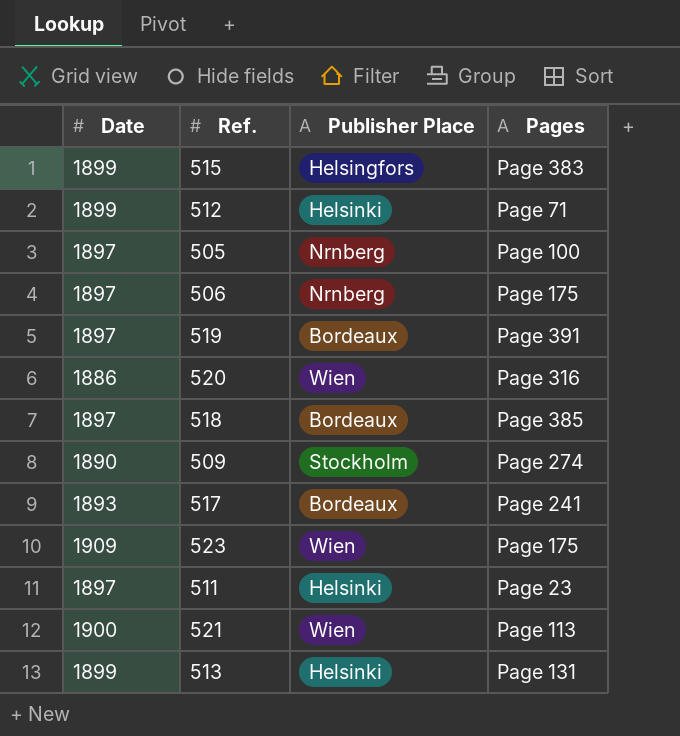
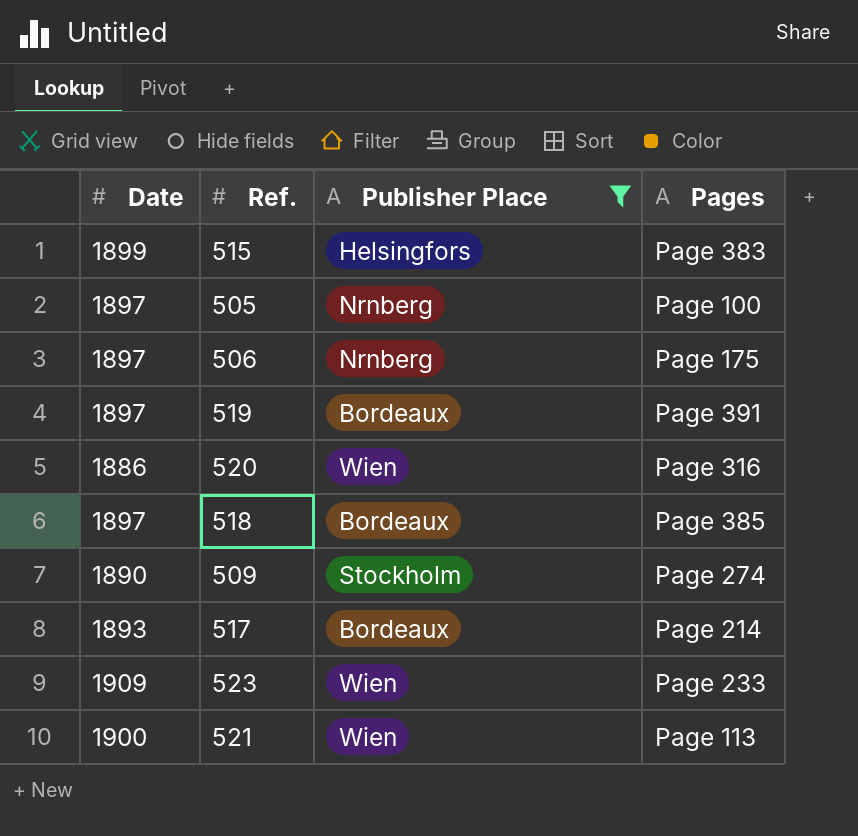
filter: none -> Publisher Place != Helsinki
517 | Pages: Page 241 -> Page 214
523 | Pages: Page 175 -> Page 233

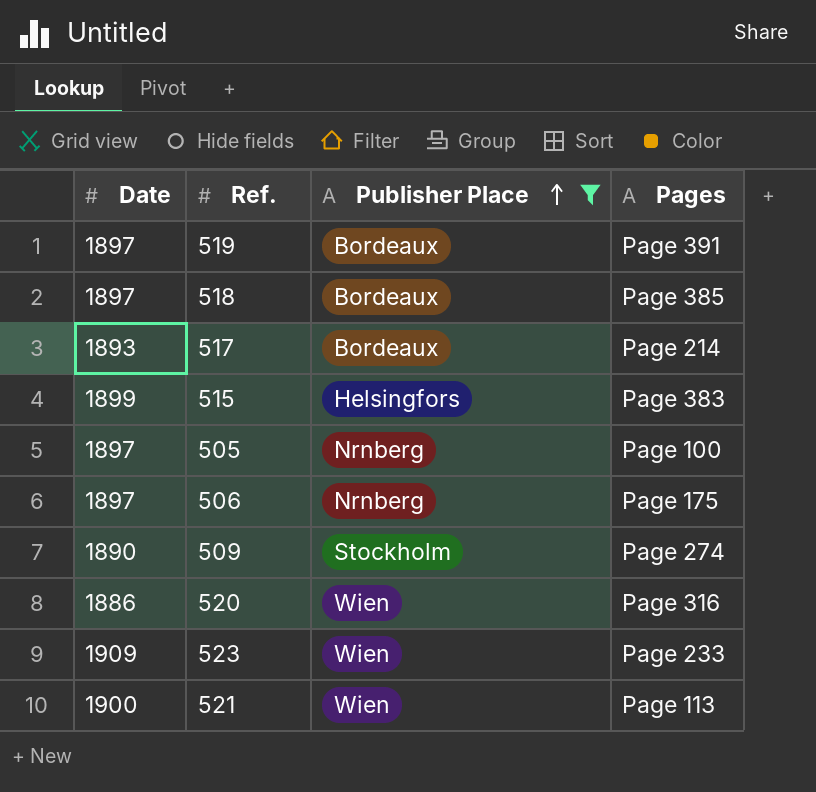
row order: none -> Publisher Place ascending

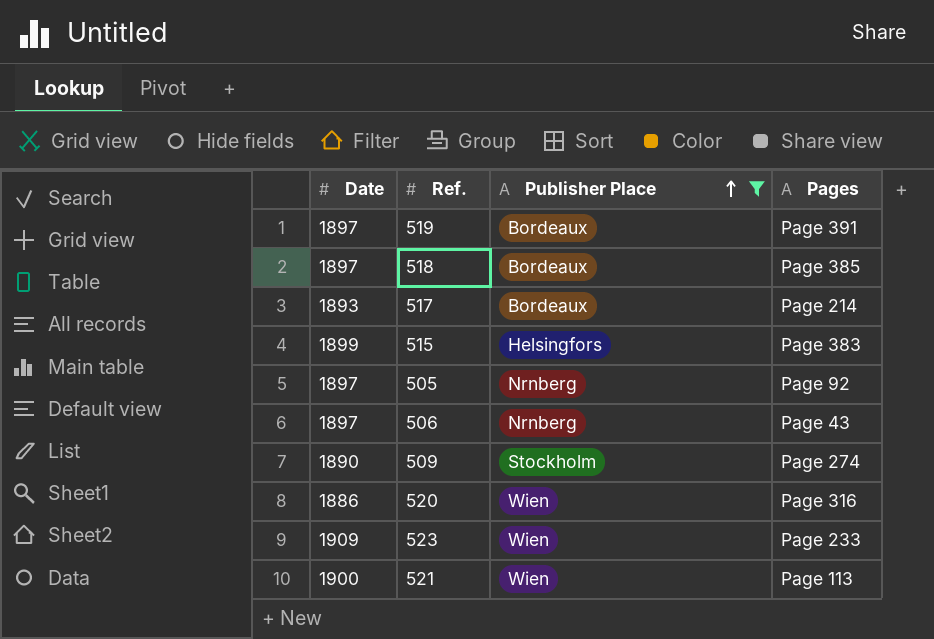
505 | Pages: Page 100 -> Page 92
506 | Pages: Page 175 -> Page 43

